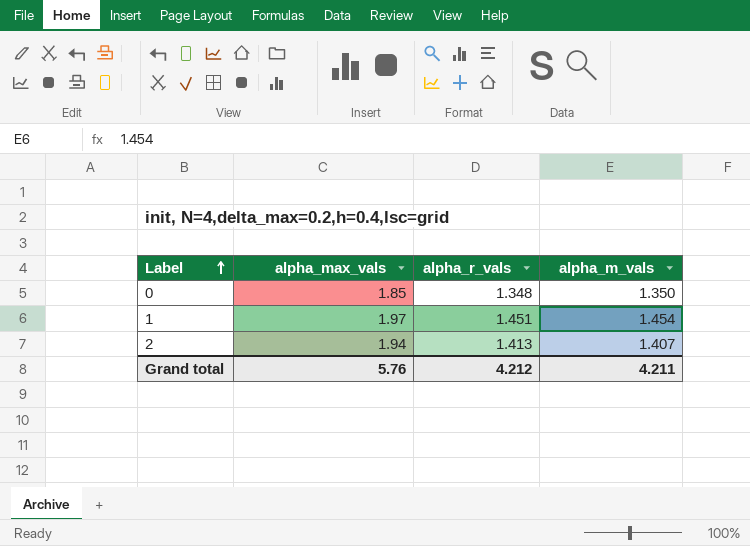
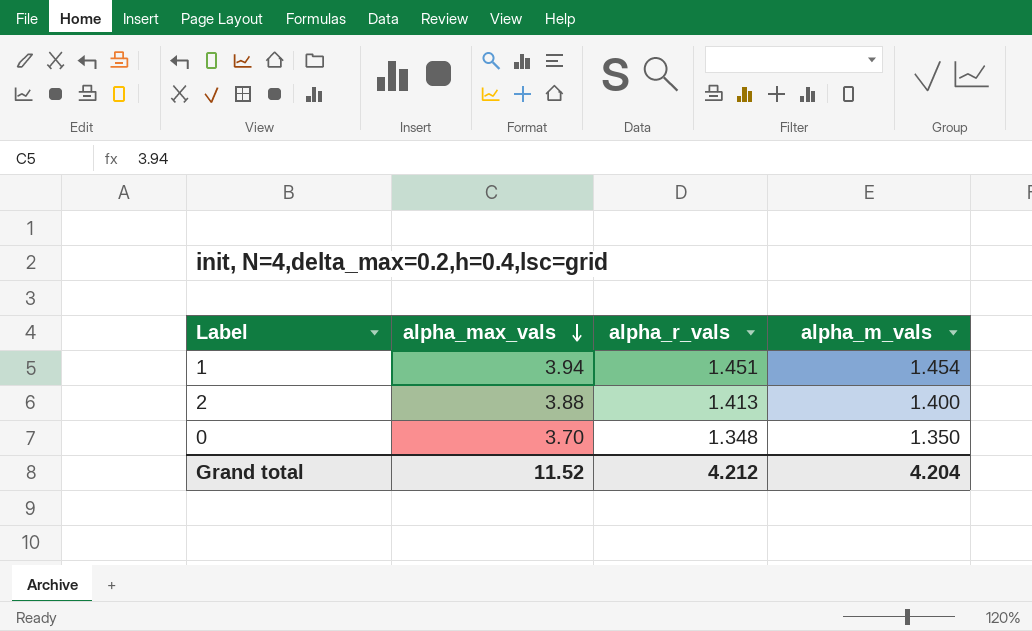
row order: Label ascending -> alpha_max_vals descending
1 | alpha_max_vals: 1.97 -> 3.94
2 | alpha_max_vals: 1.94 -> 3.88
2 | alpha_m_vals: 1.407 -> 1.400
0 | alpha_max_vals: 1.85 -> 3.70
Grand total | alpha_max_vals: 5.76 -> 11.52
Grand total | alpha_m_vals: 4.211 -> 4.204

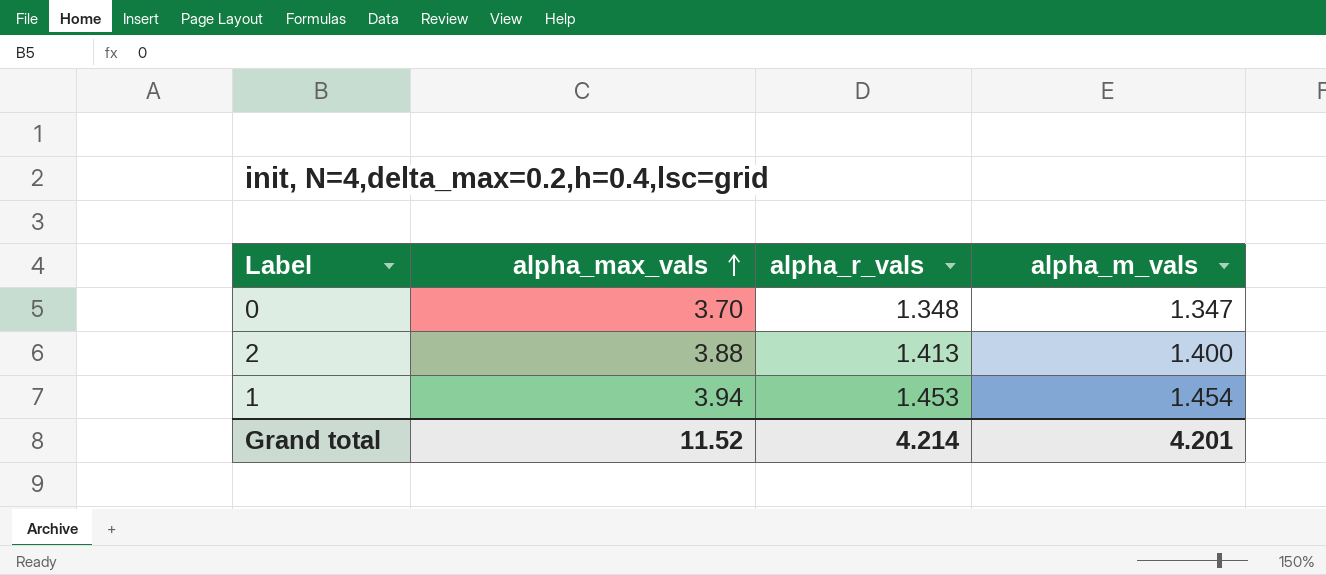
row order: alpha_max_vals descending -> alpha_max_vals ascending
0 | alpha_m_vals: 1.350 -> 1.347
1 | alpha_r_vals: 1.451 -> 1.453
Grand total | alpha_r_vals: 4.212 -> 4.214
Grand total | alpha_m_vals: 4.204 -> 4.201

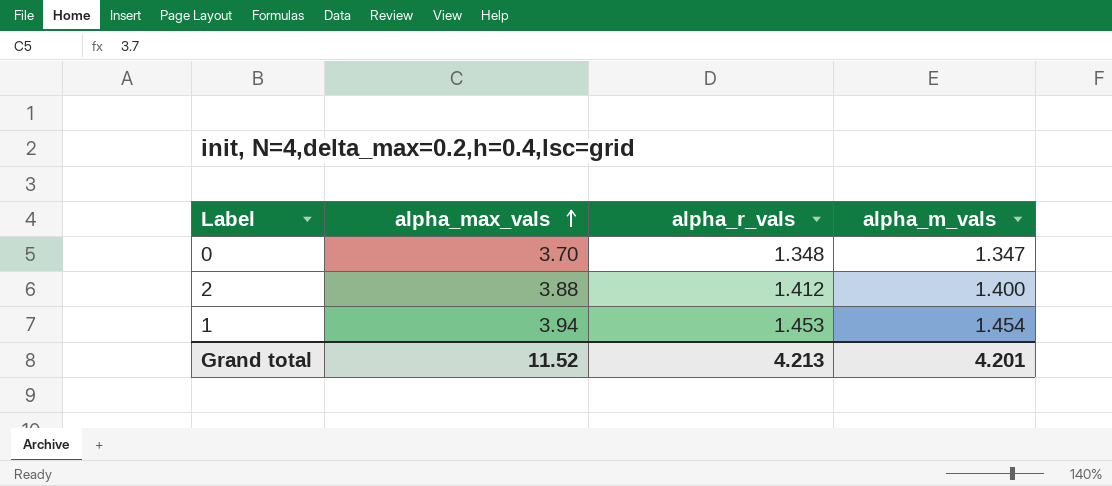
2 | alpha_r_vals: 1.413 -> 1.412
Grand total | alpha_r_vals: 4.214 -> 4.213

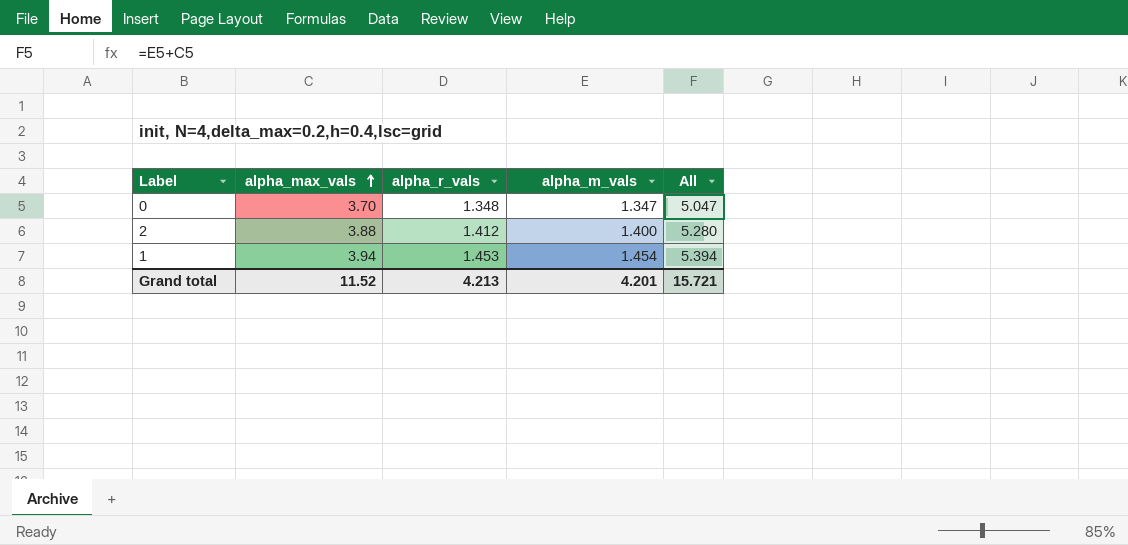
column All | formula: none -> [alpha_max_vals] + [alpha_m_vals]

